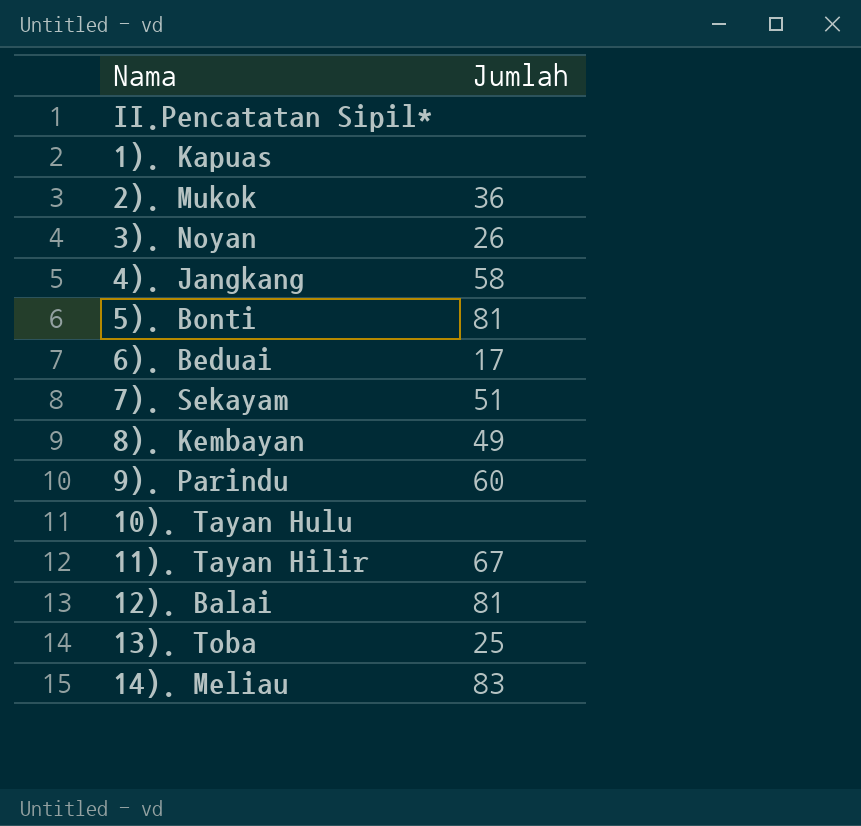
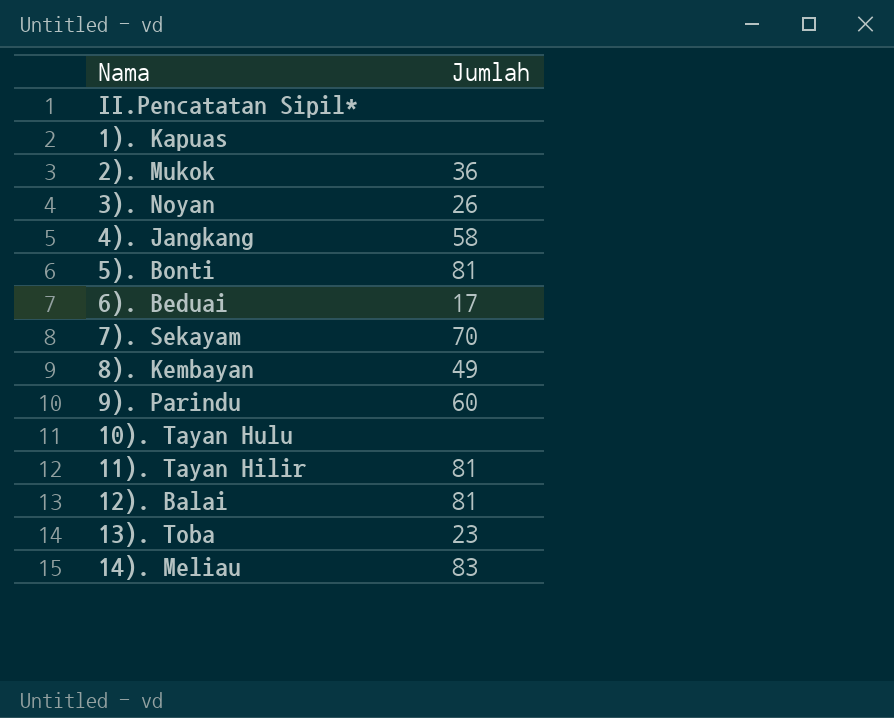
7). Sekayam | Jumlah: 51 -> 70
11). Tayan Hilir | Jumlah: 67 -> 81
13). Toba | Jumlah: 25 -> 23

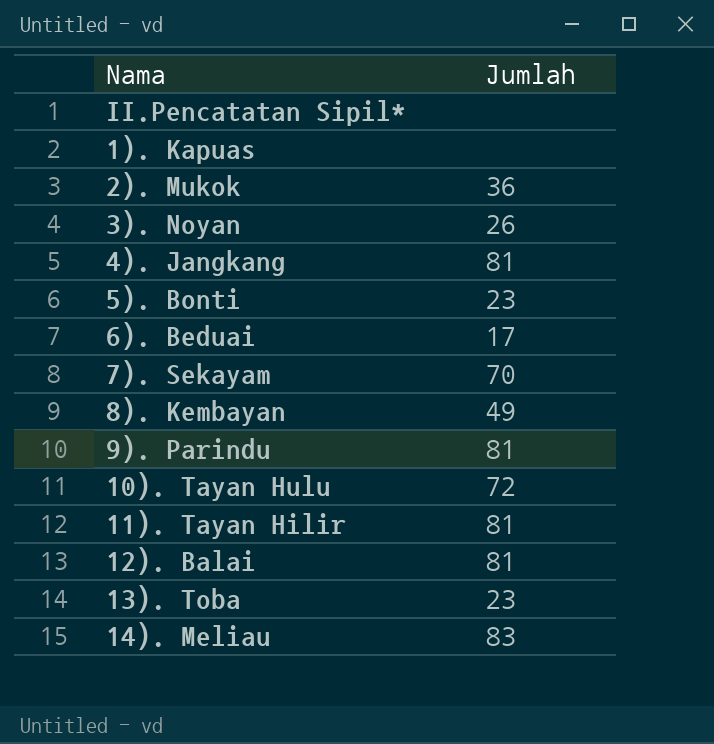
4). Jangkang | Jumlah: 58 -> 81
5). Bonti | Jumlah: 81 -> 23
9). Parindu | Jumlah: 60 -> 81
10). Tayan Hulu | Jumlah: none -> 72

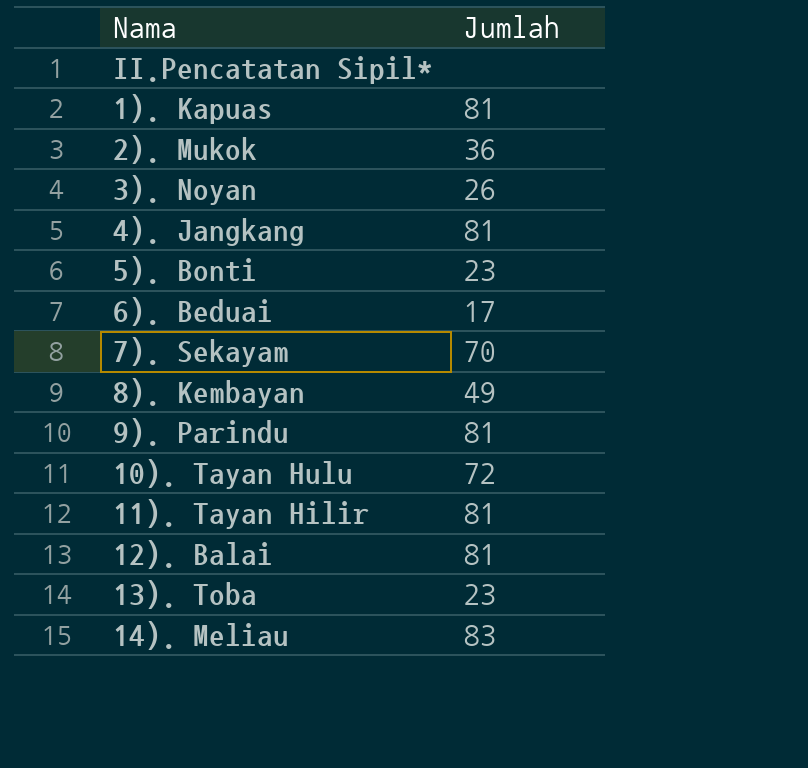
1). Kapuas | Jumlah: none -> 81

